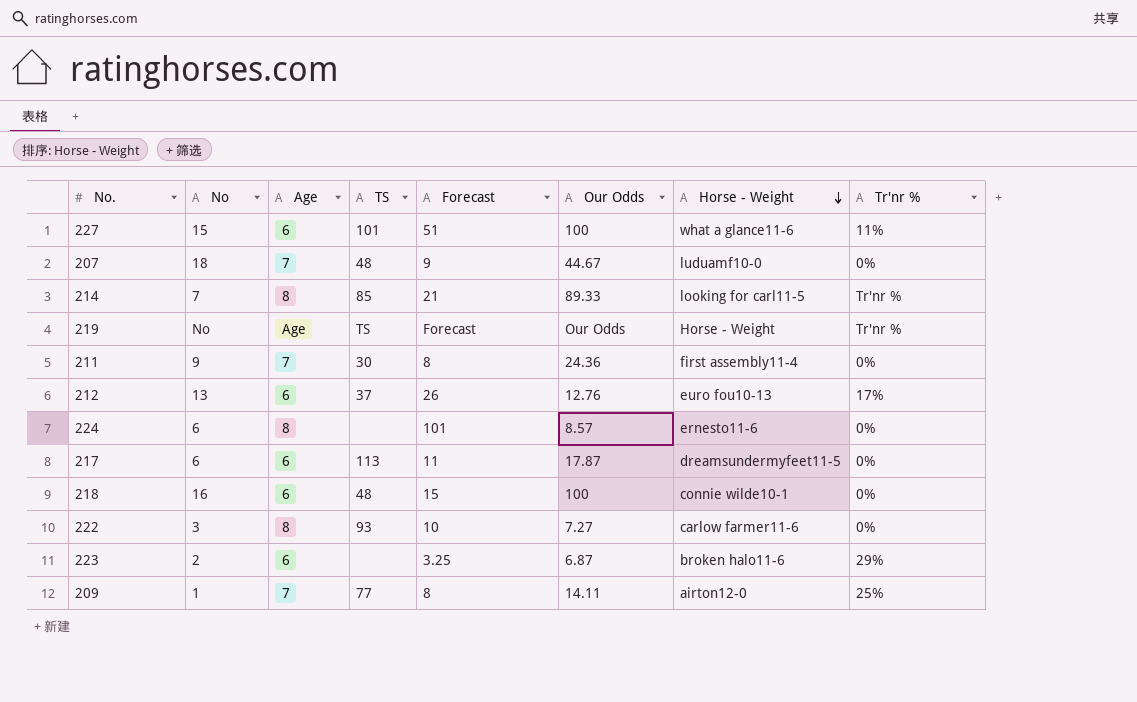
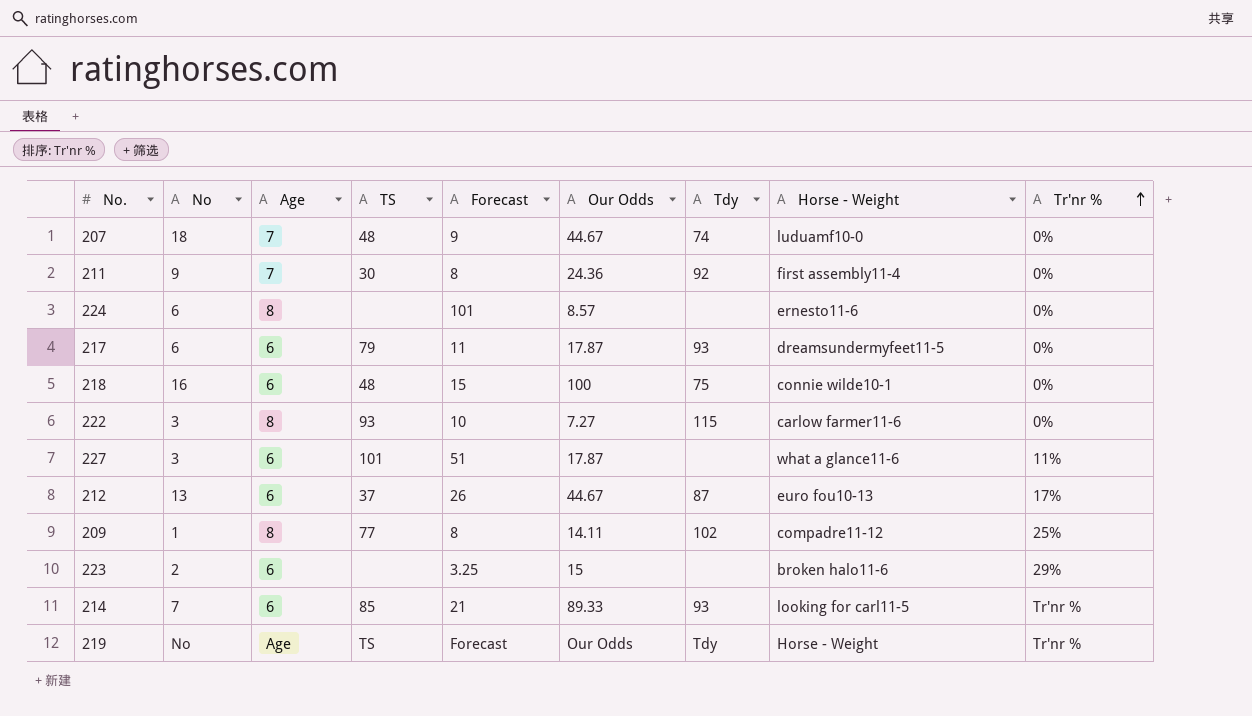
row order: Horse - Weight descending -> Tr'nr % ascending
column Tdy | position: none -> 7
217 | TS: 113 -> 79
227 | No: 15 -> 3
227 | Our Odds: 100 -> 17.87
212 | Our Odds: 12.76 -> 44.67
209 | Age: 7 -> 8
209 | Horse - Weight: airton12-0 -> compadre11-12
223 | Our Odds: 6.87 -> 15
214 | Age: 8 -> 6

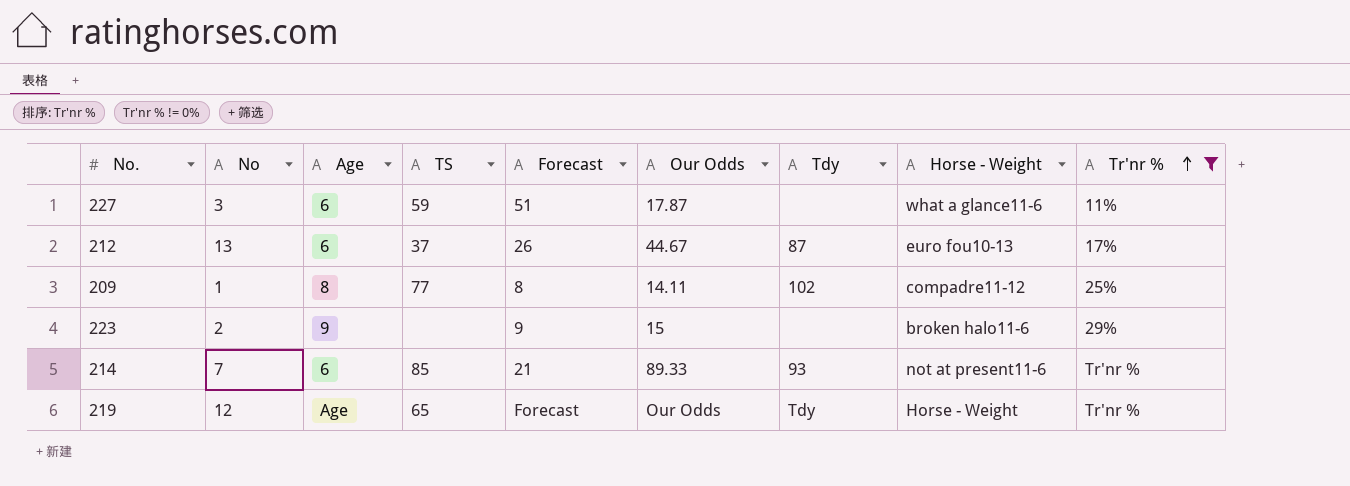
filter: none -> Tr'nr % != 0%
227 | TS: 101 -> 59
223 | Age: 6 -> 9
223 | Forecast: 3.25 -> 9
214 | Horse - Weight: looking for carl11-5 -> not at present11-6
219 | No: No -> 12
219 | TS: TS -> 65

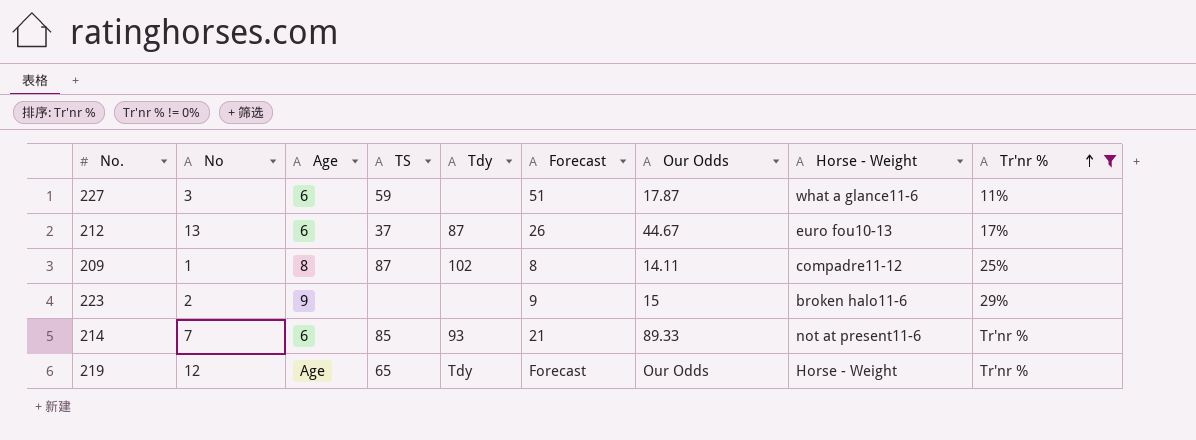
column Tdy | position: 7 -> 5
209 | TS: 77 -> 87

